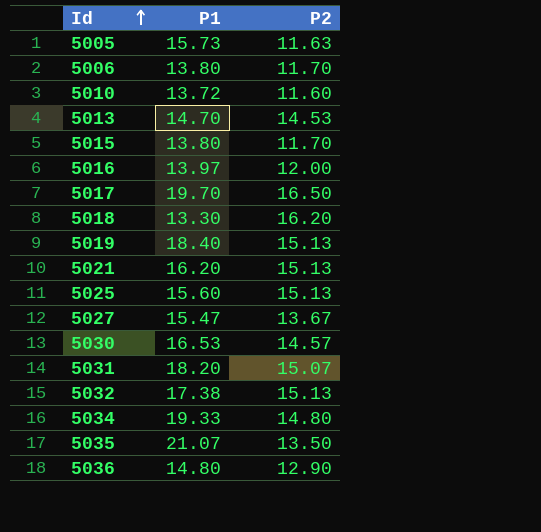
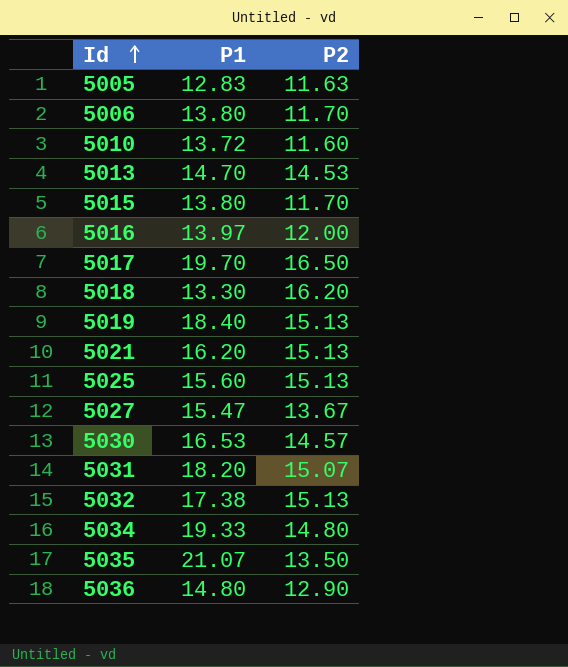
5005 | P1: 15.73 -> 12.83

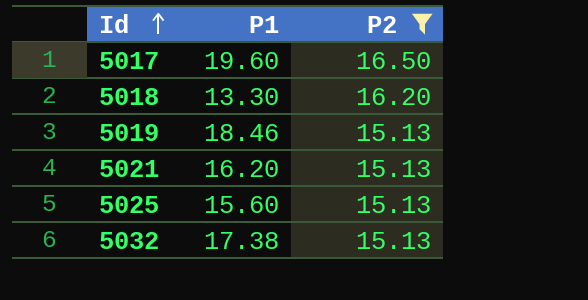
filter: none -> P2 >= 15.13
5017 | P1: 19.70 -> 19.60
5019 | P1: 18.40 -> 18.46

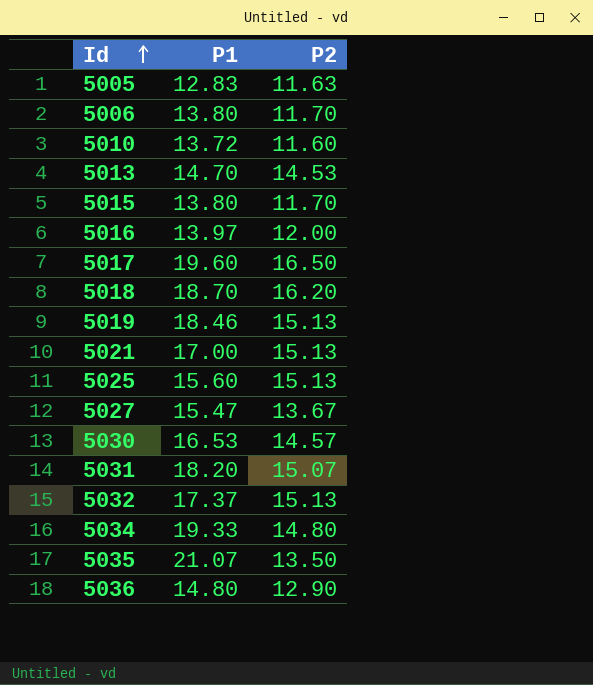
filter: P2 >= 15.13 -> none
5018 | P1: 13.30 -> 18.70
5021 | P1: 16.20 -> 17.00
5032 | P1: 17.38 -> 17.37

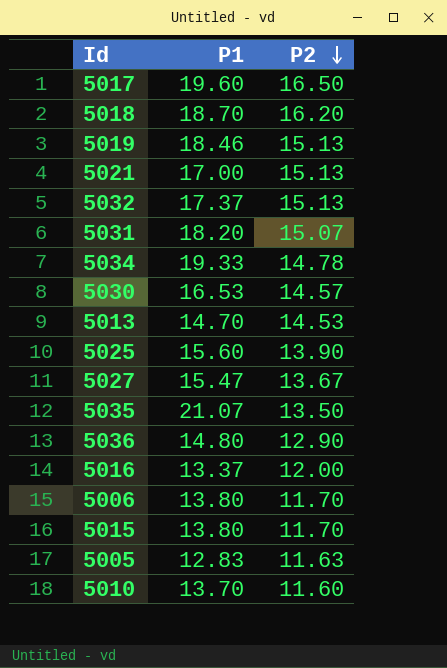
row order: Id ascending -> P2 descending
5034 | P2: 14.80 -> 14.78
5025 | P2: 15.13 -> 13.90
5016 | P1: 13.97 -> 13.37
5010 | P1: 13.72 -> 13.70

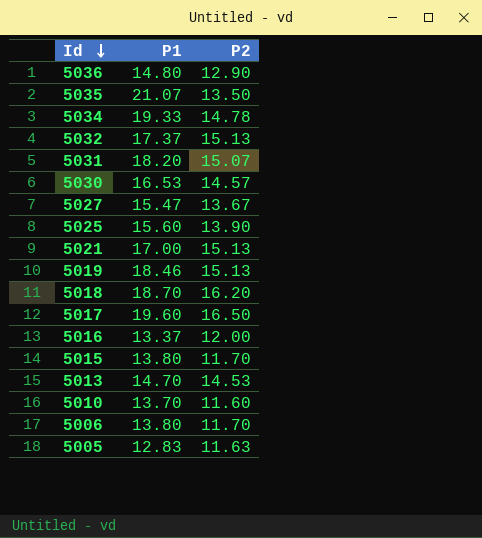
row order: P2 descending -> Id descending

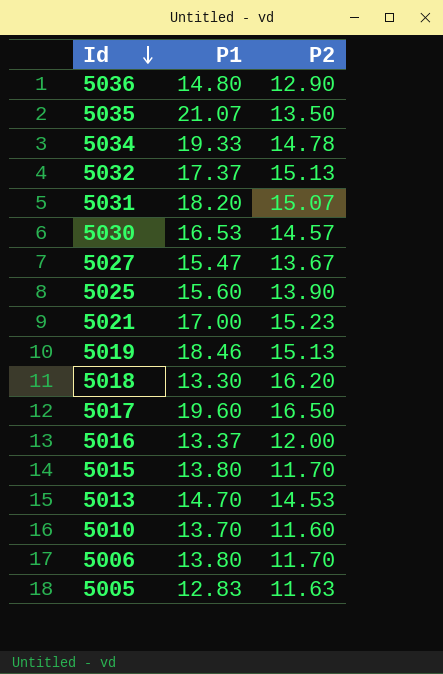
5021 | P2: 15.13 -> 15.23
5018 | P1: 18.70 -> 13.30

